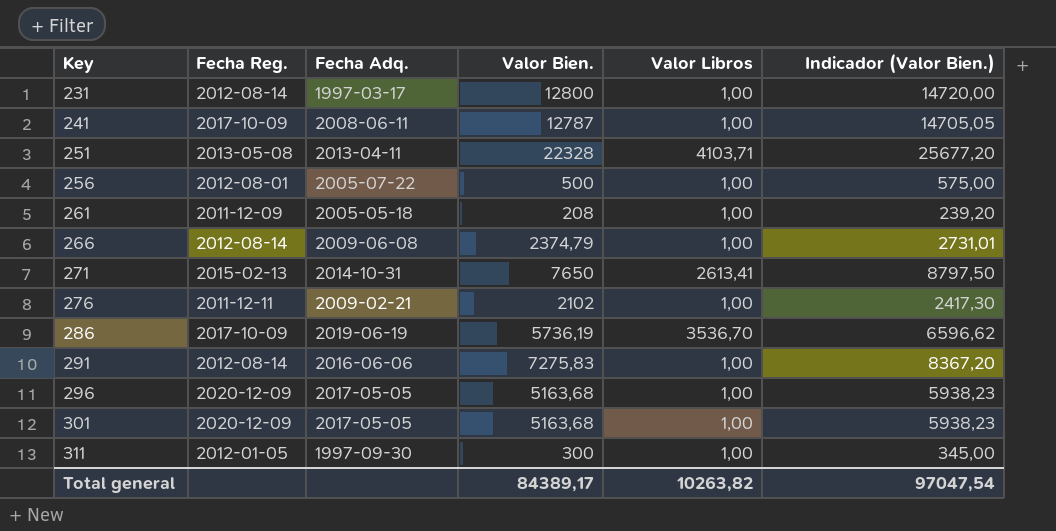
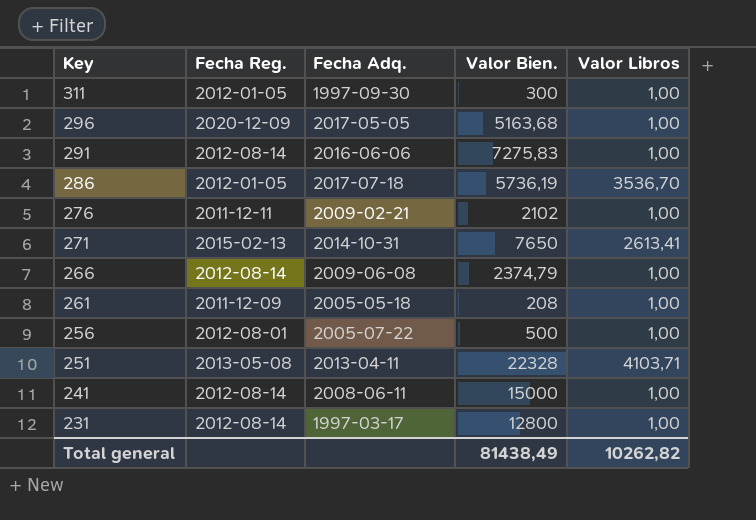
row order: Key ascending -> Key descending
column Indicador (Valor Bien.) | formula: [Valor Bien.] * 1,15 -> none
row 301: 2020-12-09 | 2017-05-05 | 5163,68 | 1,00 | 5938,23 -> none
286 | Fecha Reg.: 2017-10-09 -> 2012-01-05
286 | Fecha Adq.: 2019-06-19 -> 2017-07-18
241 | Fecha Reg.: 2017-10-09 -> 2012-08-14
241 | Valor Bien.: 12787 -> 15000
Total general | Valor Bien.: 84389,17 -> 81438,49
Total general | Valor Libros: 10263,82 -> 10262,82

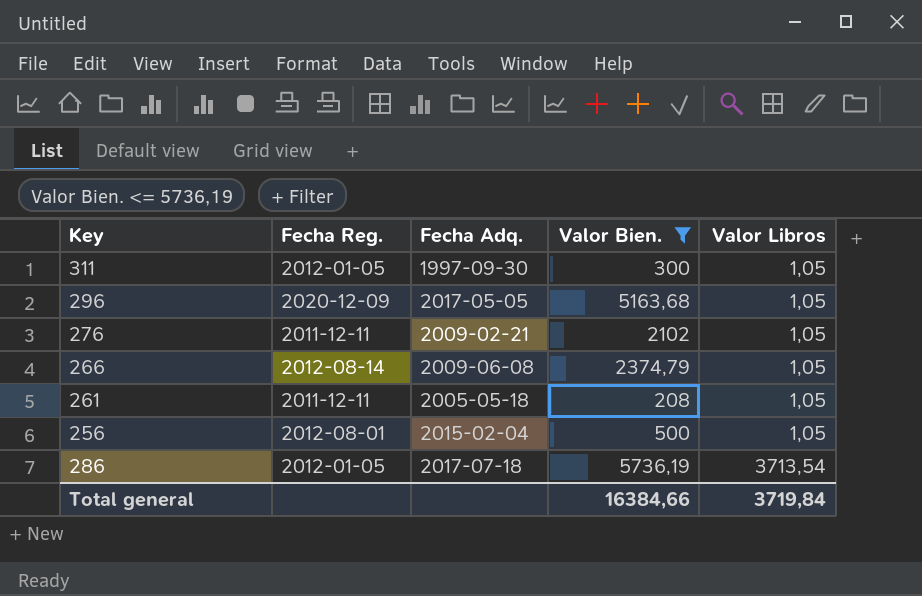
filter: none -> Valor Bien. <= 5736,19
row order: Key descending -> Valor Libros ascending
311 | Valor Libros: 1,00 -> 1,05
296 | Valor Libros: 1,00 -> 1,05
276 | Valor Libros: 1,00 -> 1,05
266 | Valor Libros: 1,00 -> 1,05
261 | Fecha Reg.: 2011-12-09 -> 2011-12-11
261 | Valor Libros: 1,00 -> 1,05
256 | Fecha Adq.: 2005-07-22 -> 2015-02-04
256 | Valor Libros: 1,00 -> 1,05
286 | Valor Libros: 3536,70 -> 3713,54
Total general | Valor Bien.: 81438,49 -> 16384,66
Total general | Valor Libros: 10262,82 -> 3719,84

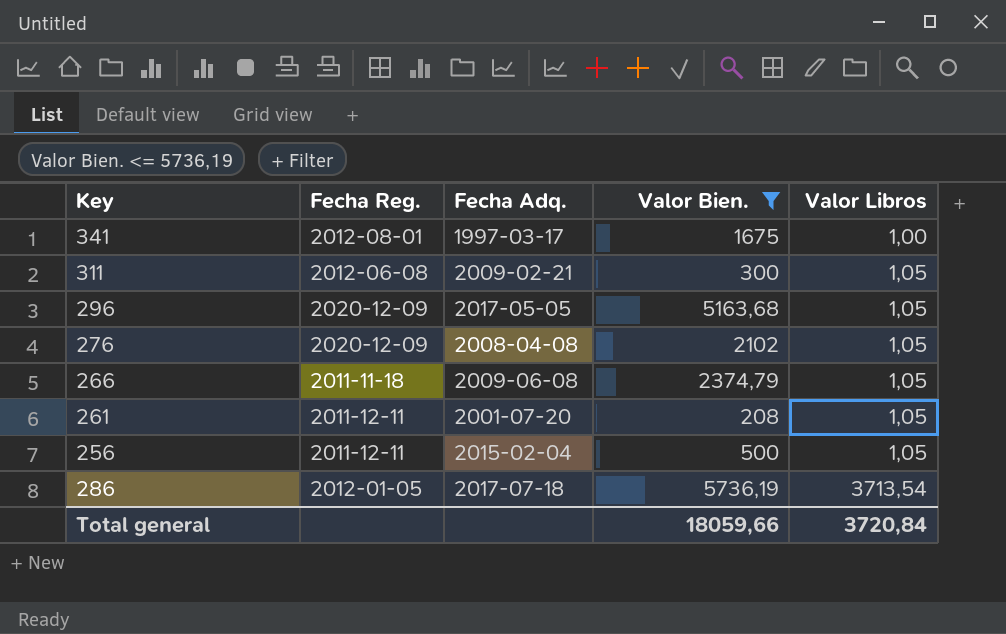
row 341: none -> 2012-08-01 | 1997-03-17 | 1675 | 1,00
311 | Fecha Reg.: 2012-01-05 -> 2012-06-08
311 | Fecha Adq.: 1997-09-30 -> 2009-02-21
276 | Fecha Reg.: 2011-12-11 -> 2020-12-09
276 | Fecha Adq.: 2009-02-21 -> 2008-04-08
266 | Fecha Reg.: 2012-08-14 -> 2011-11-18
261 | Fecha Adq.: 2005-05-18 -> 2001-07-20
256 | Fecha Reg.: 2012-08-01 -> 2011-12-11
Total general | Valor Bien.: 16384,66 -> 18059,66
Total general | Valor Libros: 3719,84 -> 3720,84

